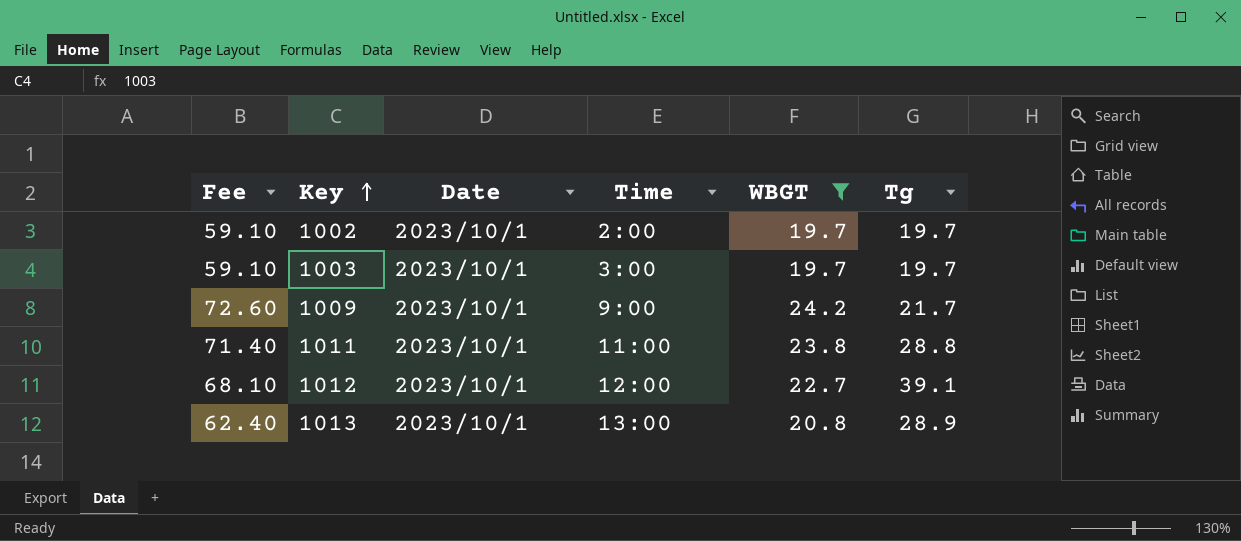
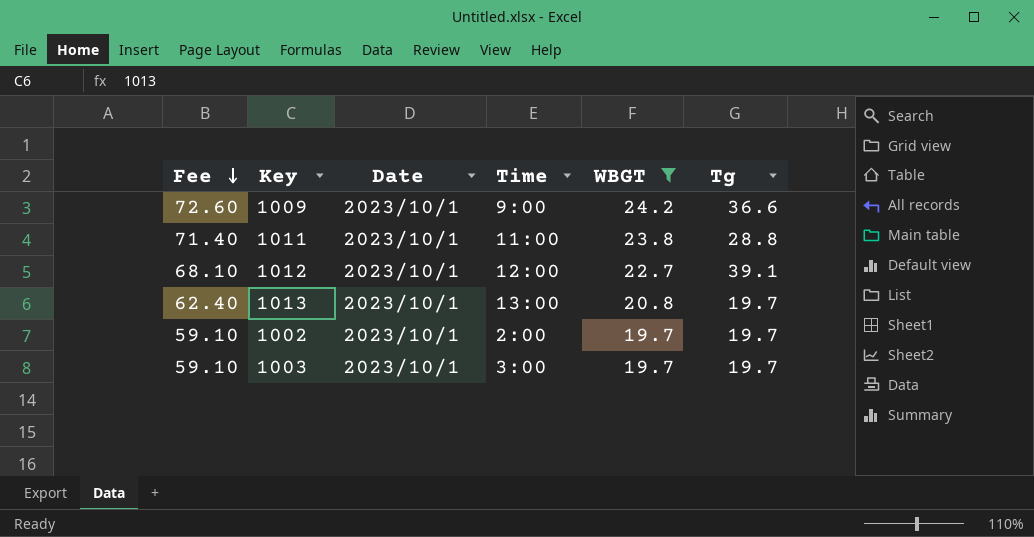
row order: Key ascending -> Fee descending
1009 | Tg: 21.7 -> 36.6
1013 | Tg: 28.9 -> 19.7

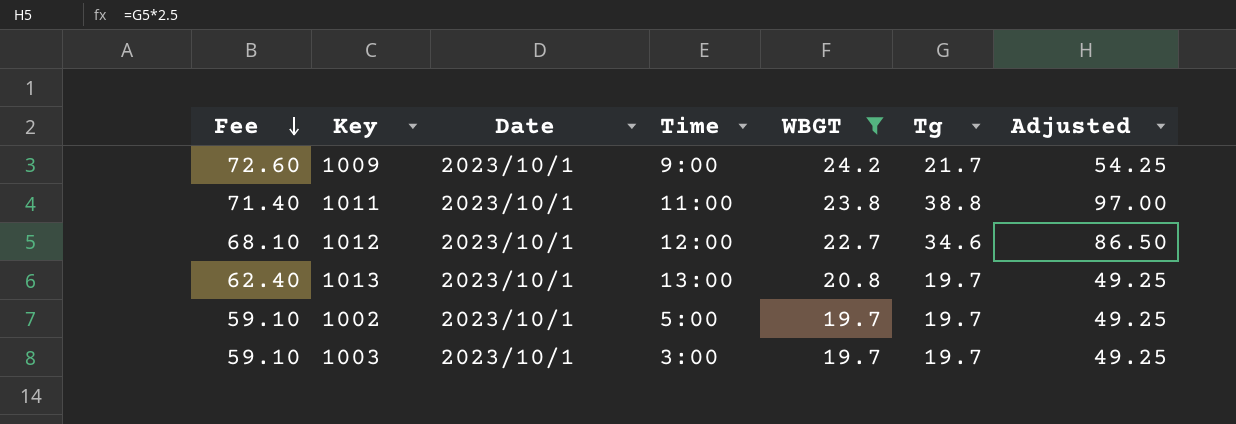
column Adjusted | formula: none -> [Tg] * 2.5
1009 | Tg: 36.6 -> 21.7
1011 | Tg: 28.8 -> 38.8
1012 | Tg: 39.1 -> 34.6
1002 | Time: 2:00 -> 5:00

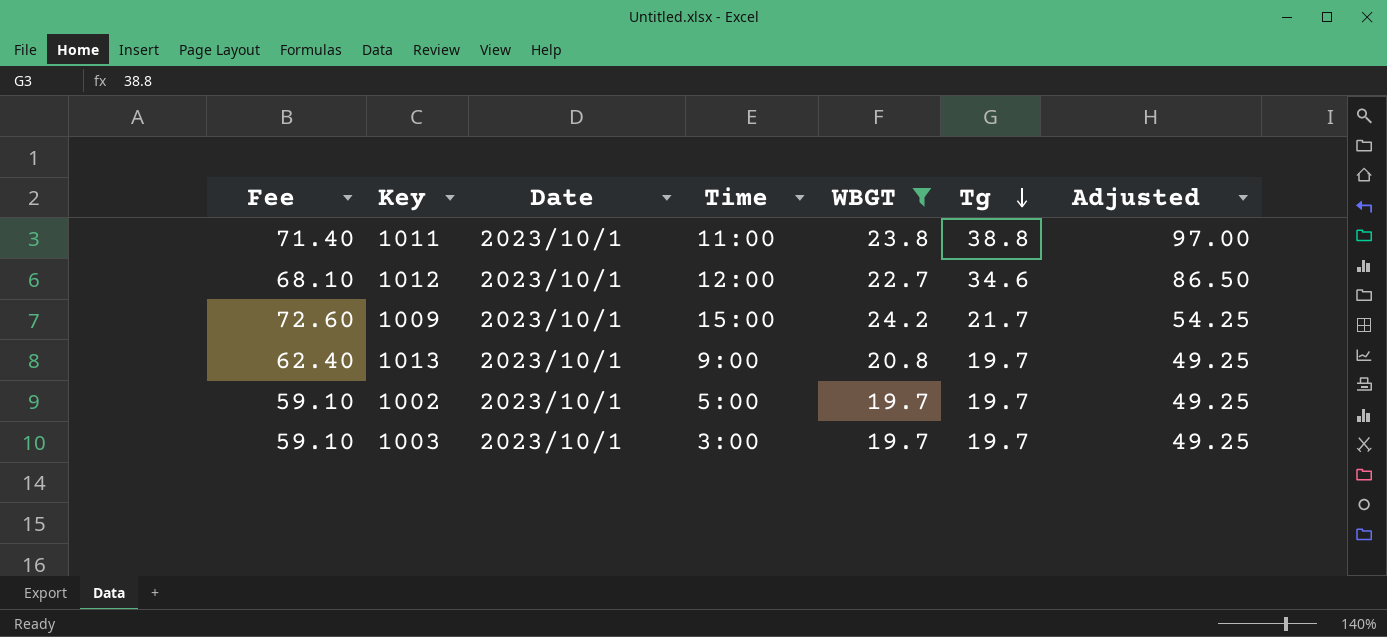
row order: Fee descending -> Tg descending
1009 | Time: 9:00 -> 15:00
1013 | Time: 13:00 -> 9:00

